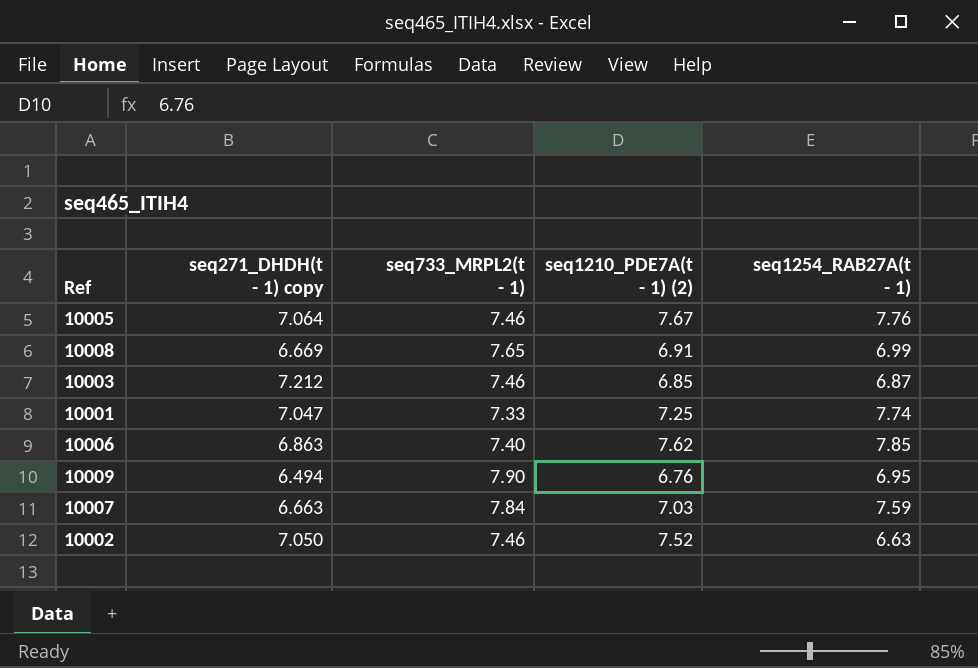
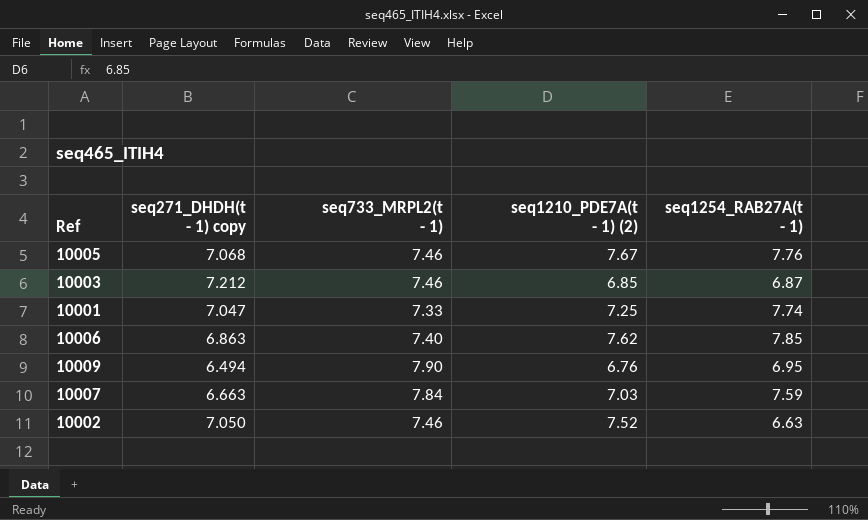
row 10008: 6.669 | 7.65 | 6.91 | 6.99 -> none
10005 | seq271_DHDH(t - 1) copy: 7.064 -> 7.068

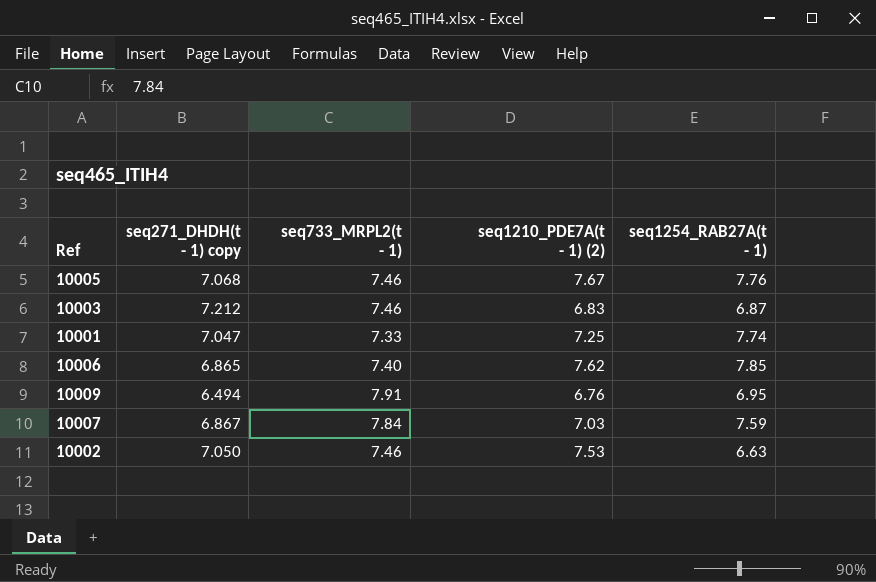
10003 | seq1210_PDE7A(t - 1) (2): 6.85 -> 6.83
10006 | seq271_DHDH(t - 1) copy: 6.863 -> 6.865
10009 | seq733_MRPL2(t - 1): 7.90 -> 7.91
10007 | seq271_DHDH(t - 1) copy: 6.663 -> 6.867
10002 | seq1210_PDE7A(t - 1) (2): 7.52 -> 7.53

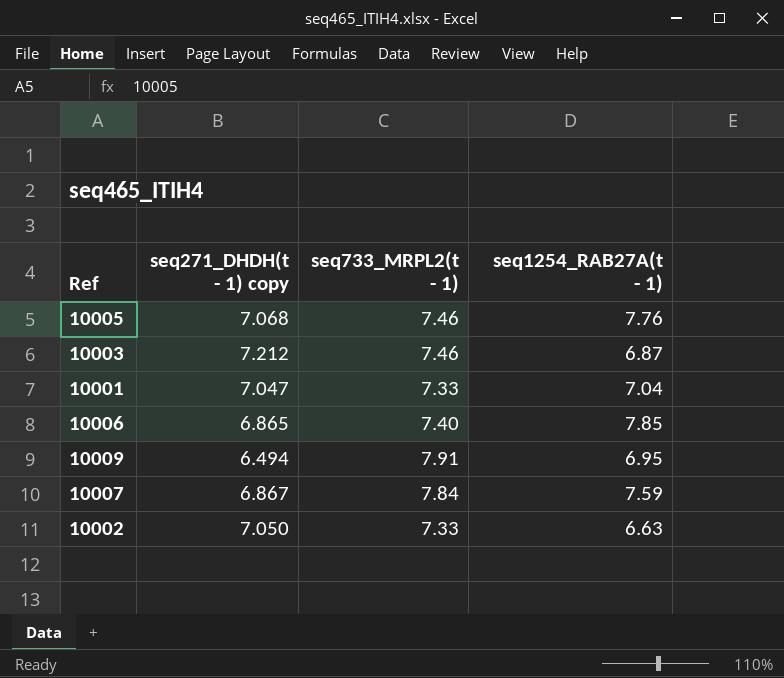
column seq1210_PDE7A(t - 1) (2) | position: 4 -> none
10001 | seq1254_RAB27A(t - 1): 7.74 -> 7.04
10002 | seq733_MRPL2(t - 1): 7.46 -> 7.33

